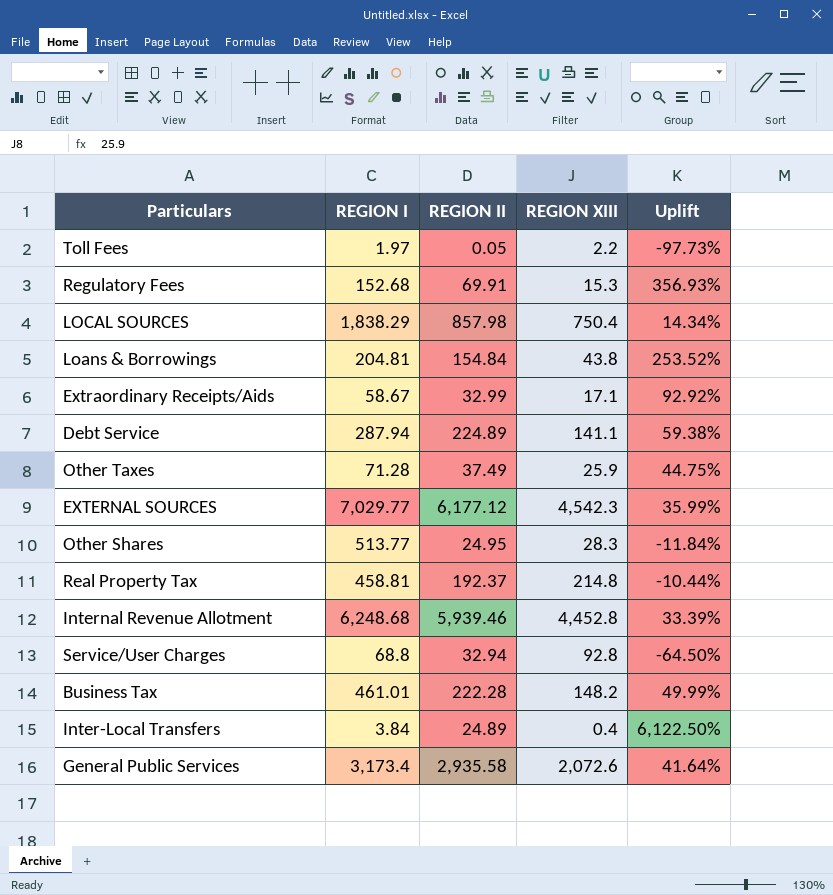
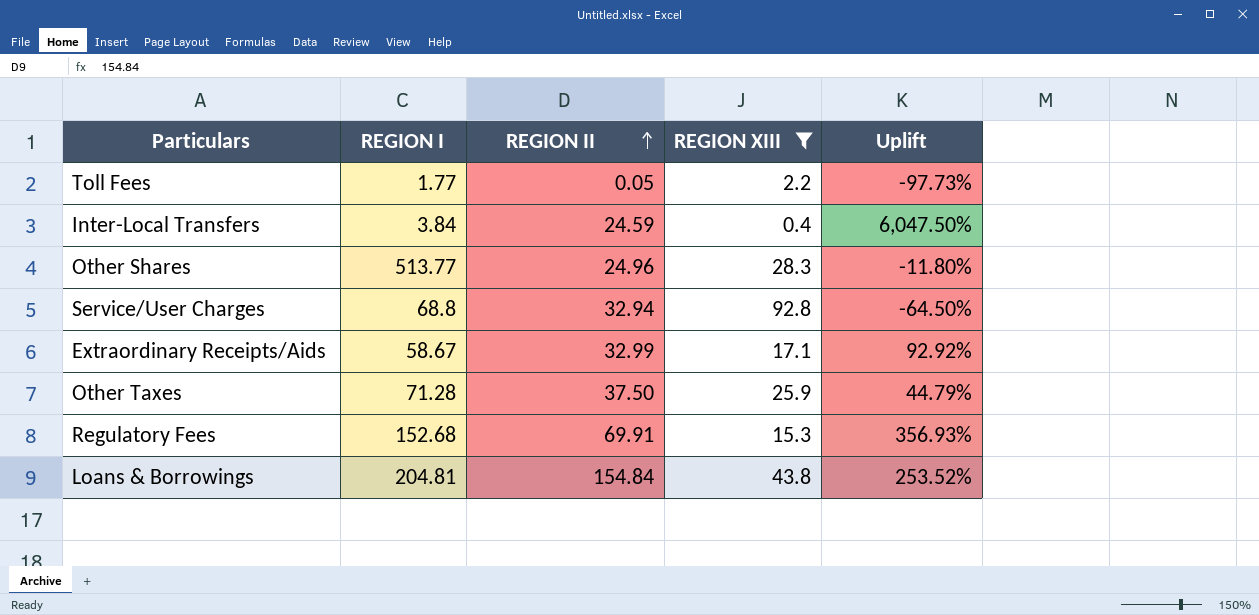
filter: none -> REGION XIII <= 92.8
row order: none -> REGION II ascending
Toll Fees | REGION I: 1.97 -> 1.77
Inter-Local Transfers | REGION II: 24.89 -> 24.59
Inter-Local Transfers | Uplift: 6,122.50% -> 6,047.50%
Other Shares | REGION II: 24.95 -> 24.96
Other Shares | Uplift: -11.84% -> -11.80%
Other Taxes | REGION II: 37.49 -> 37.50
Other Taxes | Uplift: 44.75% -> 44.79%

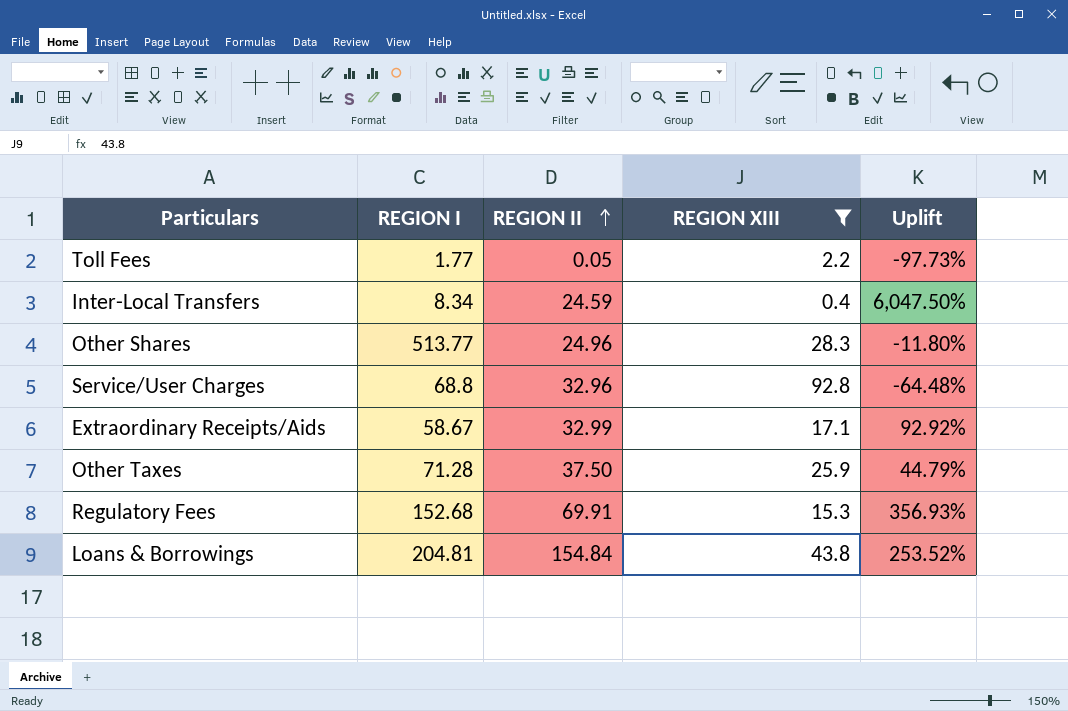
Inter-Local Transfers | REGION I: 3.84 -> 8.34
Service/User Charges | REGION II: 32.94 -> 32.96
Service/User Charges | Uplift: -64.50% -> -64.48%

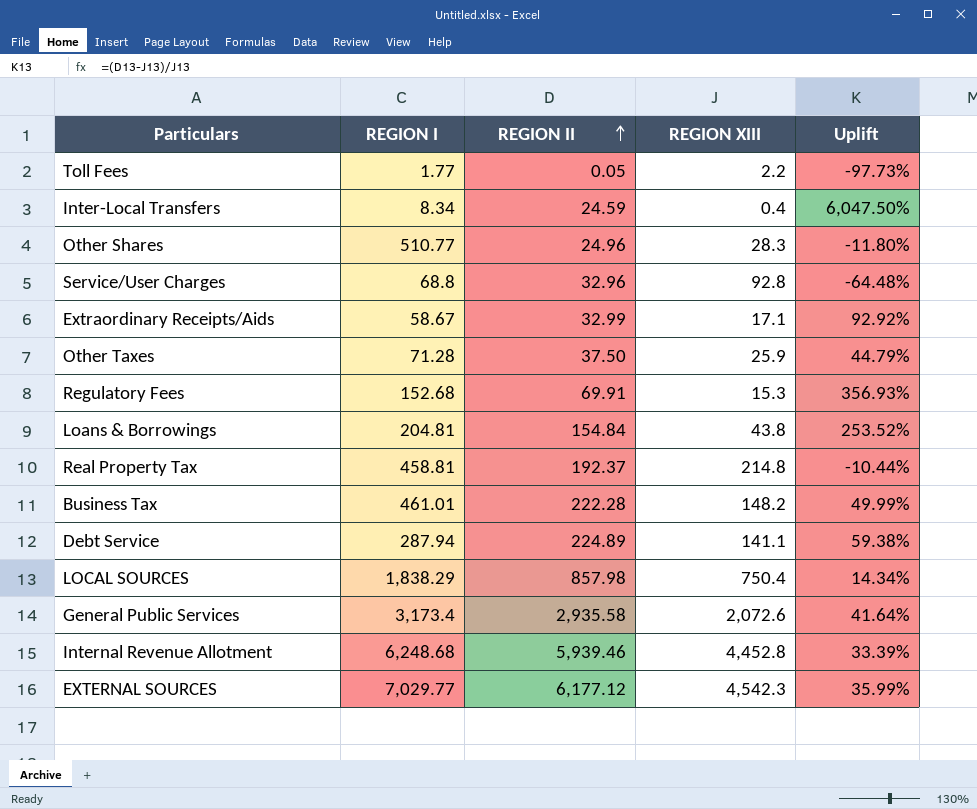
filter: REGION XIII <= 92.8 -> none
Other Shares | REGION I: 513.77 -> 510.77

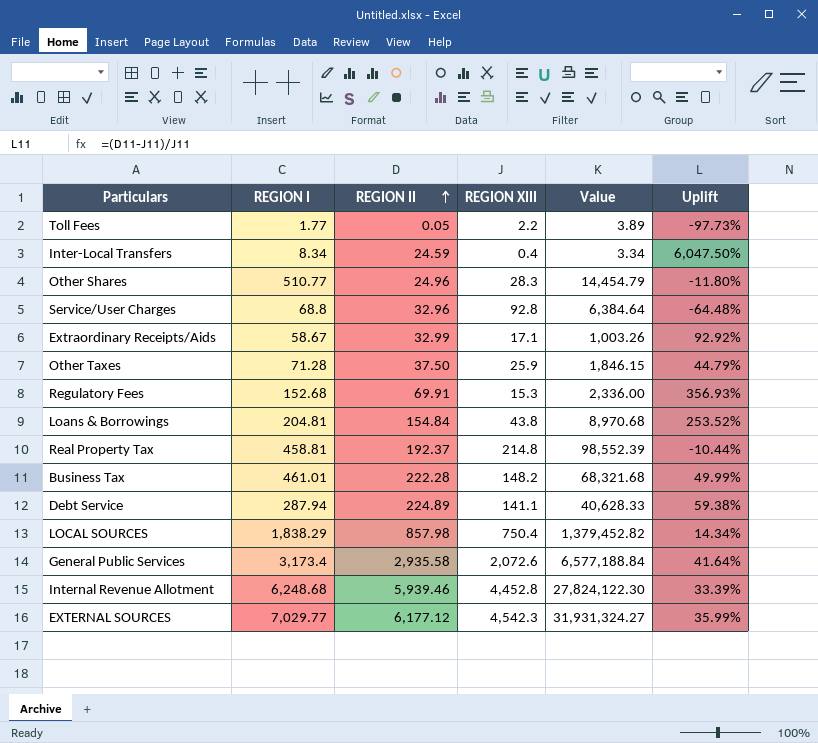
column Value | formula: none -> [REGION I] * [REGION XIII]

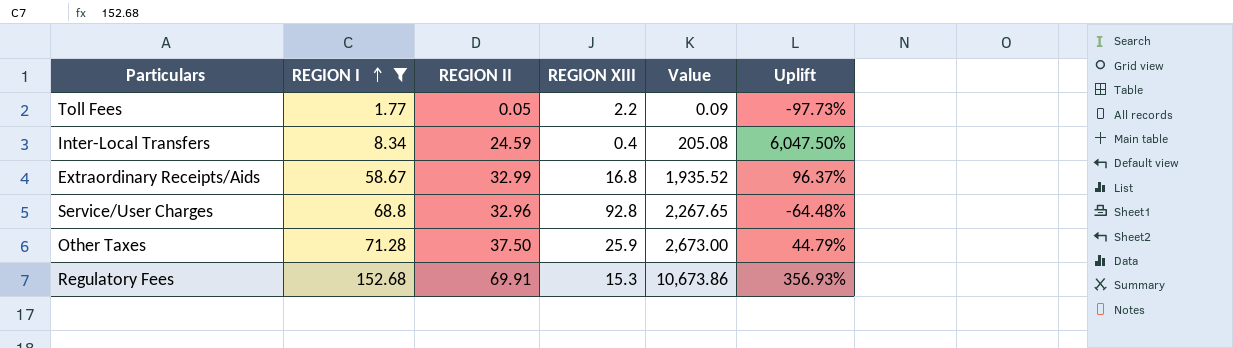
filter: none -> REGION I <= 152.68
row order: REGION II ascending -> REGION I ascending
column Value | formula: [REGION I] * [REGION XIII] -> [REGION I] * [REGION II]
Extraordinary Receipts/Aids | REGION XIII: 17.1 -> 16.8
Extraordinary Receipts/Aids | Uplift: 92.92% -> 96.37%

